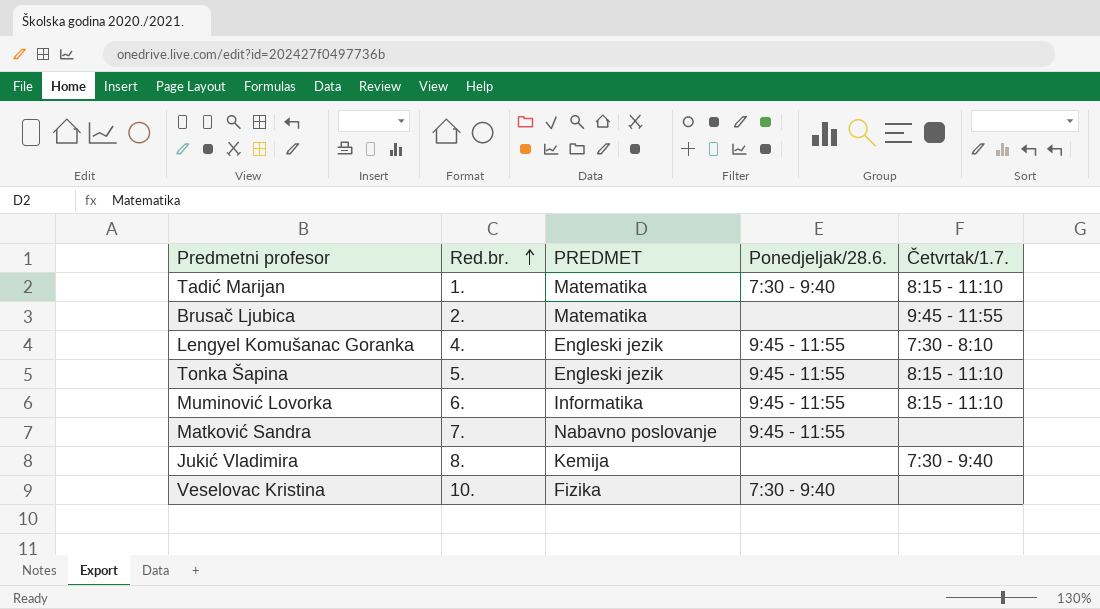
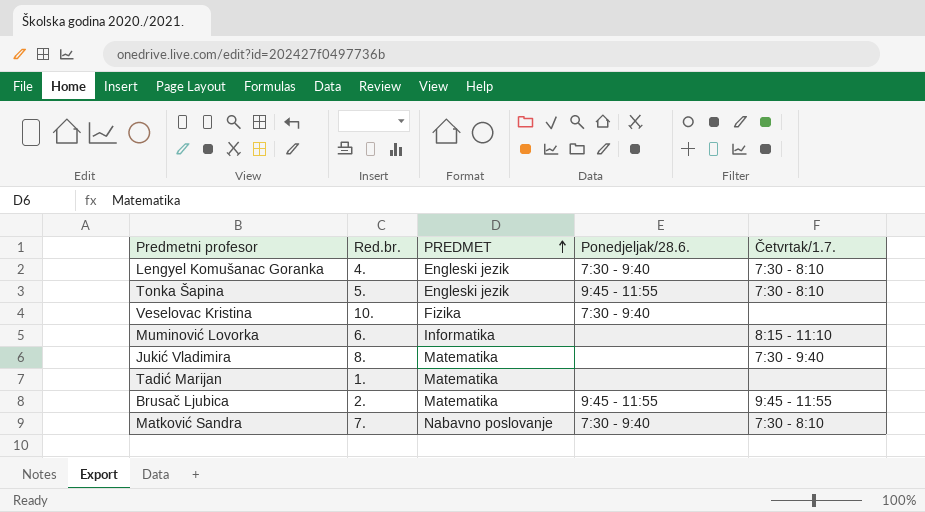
row order: Red.br. ascending -> PREDMET ascending
Lengyel Komušanac Goranka | Ponedjeljak/28.6.: 9:45 - 11:55 -> 7:30 - 9:40
Tonka Šapina | Četvrtak/1.7.: 8:15 - 11:10 -> 7:30 - 8:10
Muminović Lovorka | Ponedjeljak/28.6.: 9:45 - 11:55 -> none
Jukić Vladimira | PREDMET: Kemija -> Matematika
Tadić Marijan | Ponedjeljak/28.6.: 7:30 - 9:40 -> none
Tadić Marijan | Četvrtak/1.7.: 8:15 - 11:10 -> none
Brusač Ljubica | Ponedjeljak/28.6.: none -> 9:45 - 11:55
Matković Sandra | Ponedjeljak/28.6.: 9:45 - 11:55 -> 7:30 - 9:40
Matković Sandra | Četvrtak/1.7.: none -> 7:30 - 8:10

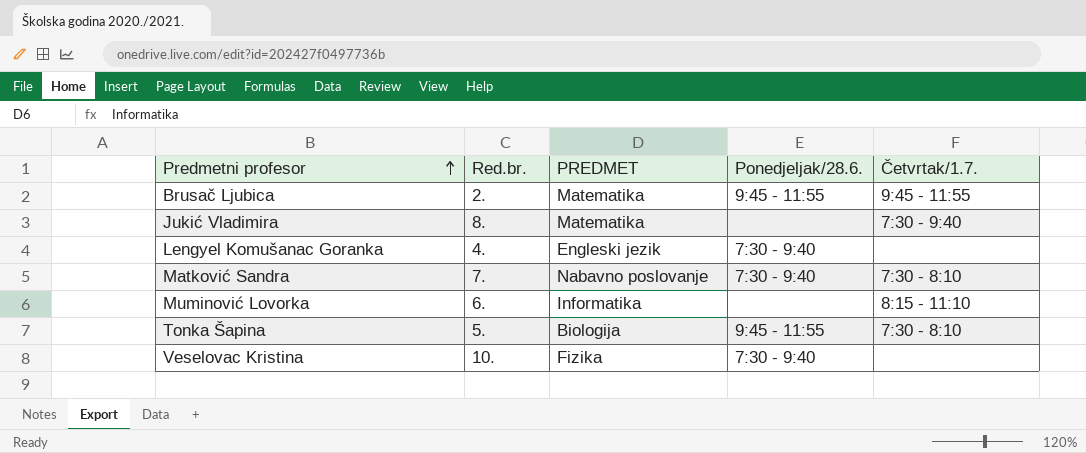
row order: PREDMET ascending -> Predmetni profesor ascending
row Tadić Marijan: 1. | Matematika | none | none -> none
Lengyel Komušanac Goranka | Četvrtak/1.7.: 7:30 - 8:10 -> none
Tonka Šapina | PREDMET: Engleski jezik -> Biologija

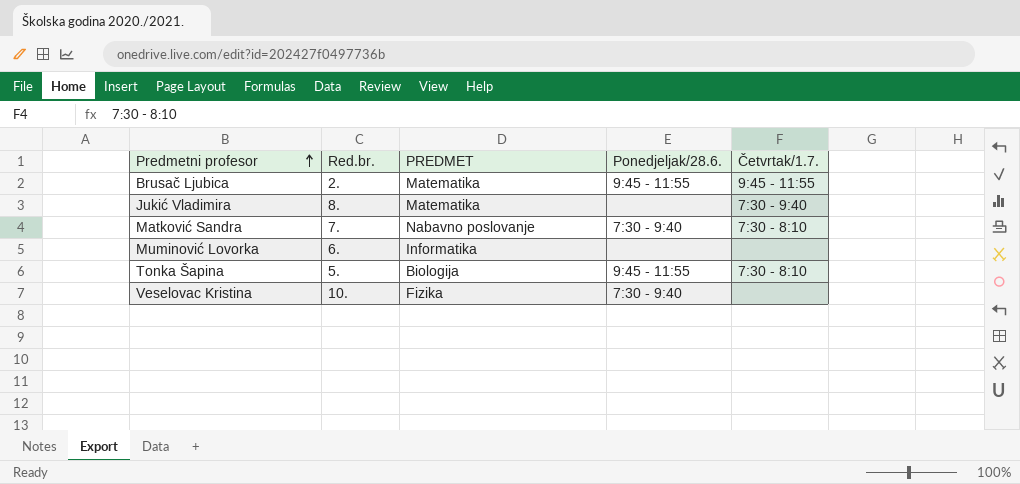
row Lengyel Komušanac Goranka: 4. | Engleski jezik | 7:30 - 9:40 | none -> none
Muminović Lovorka | Četvrtak/1.7.: 8:15 - 11:10 -> none

